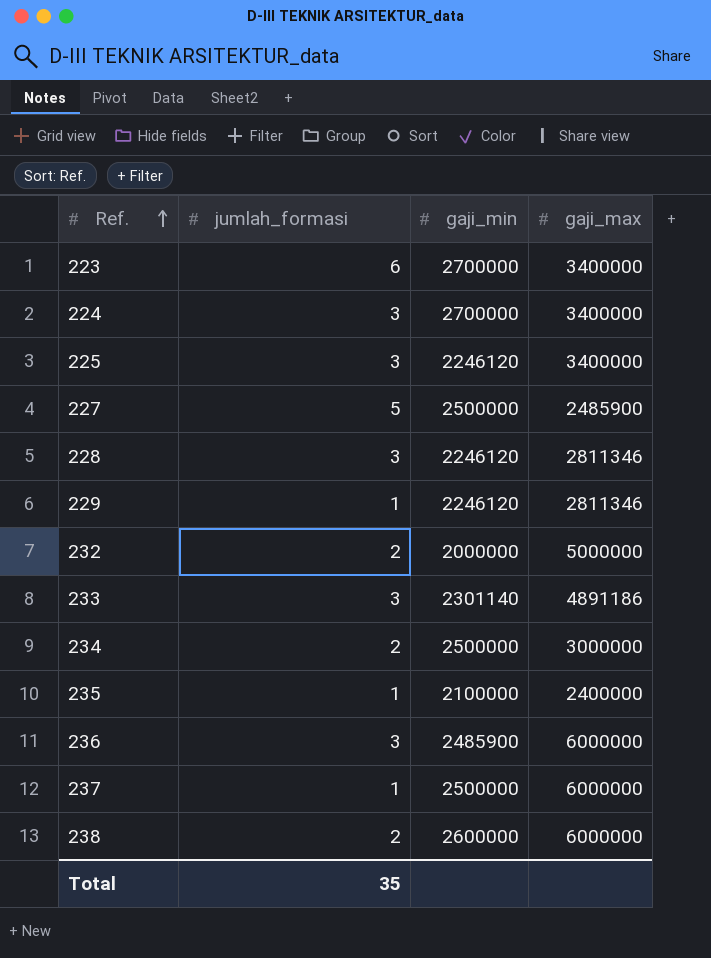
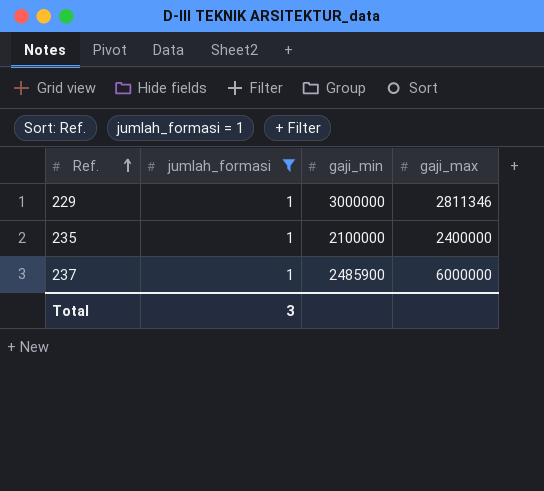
filter: none -> jumlah_formasi = 1
229 | gaji_min: 2246120 -> 3000000
237 | gaji_min: 2500000 -> 2485900
Total | jumlah_formasi: 35 -> 3

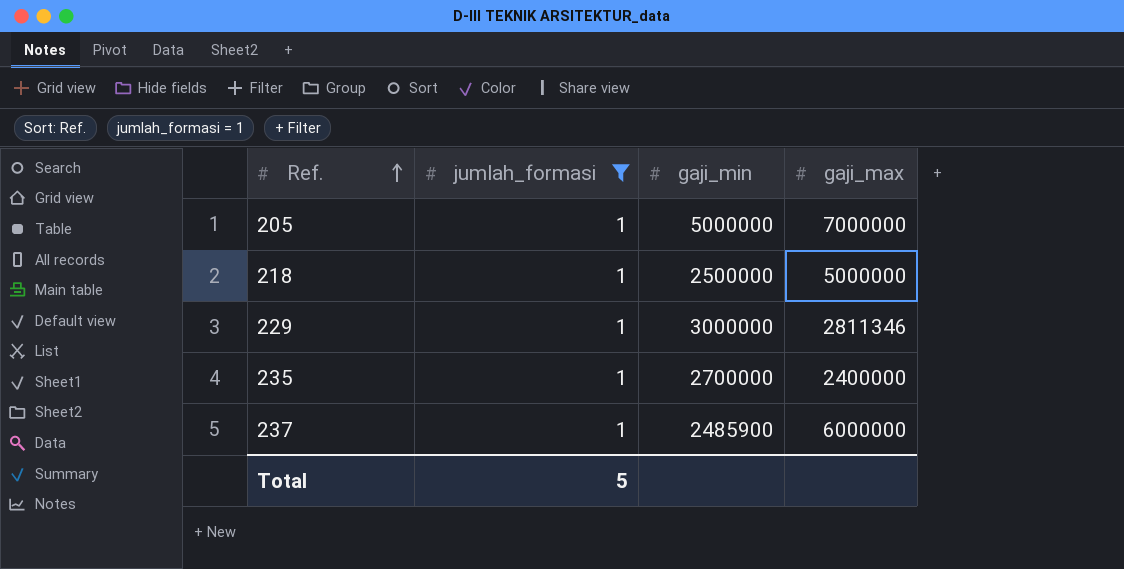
row 205: none -> 1 | 5000000 | 7000000
row 218: none -> 1 | 2500000 | 5000000
235 | gaji_min: 2100000 -> 2700000
Total | jumlah_formasi: 3 -> 5

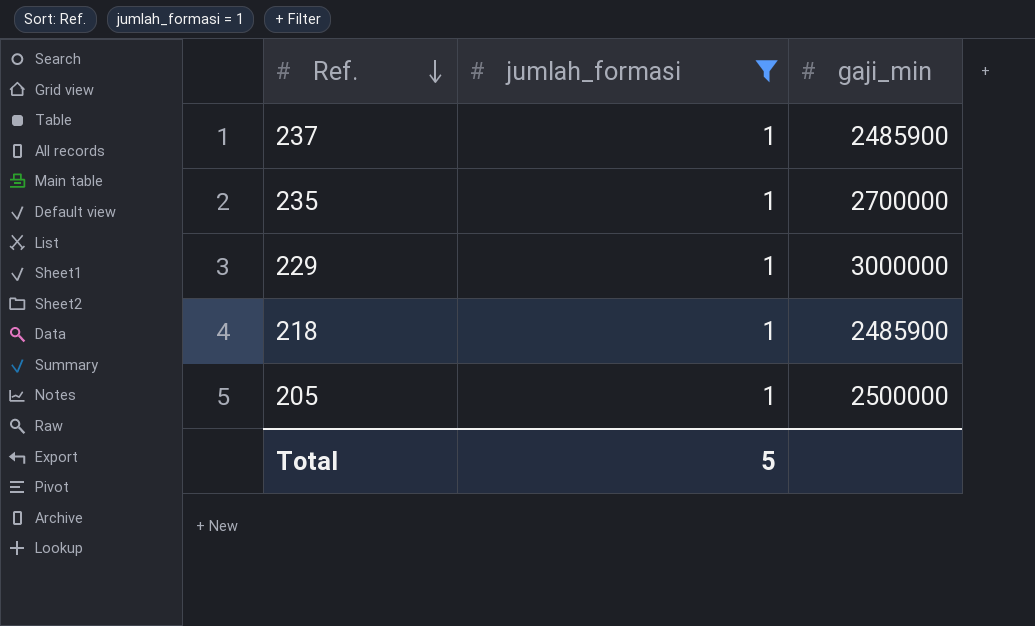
row order: Ref. ascending -> Ref. descending
column gaji_max | position: 4 -> none
218 | gaji_min: 2500000 -> 2485900
205 | gaji_min: 5000000 -> 2500000

